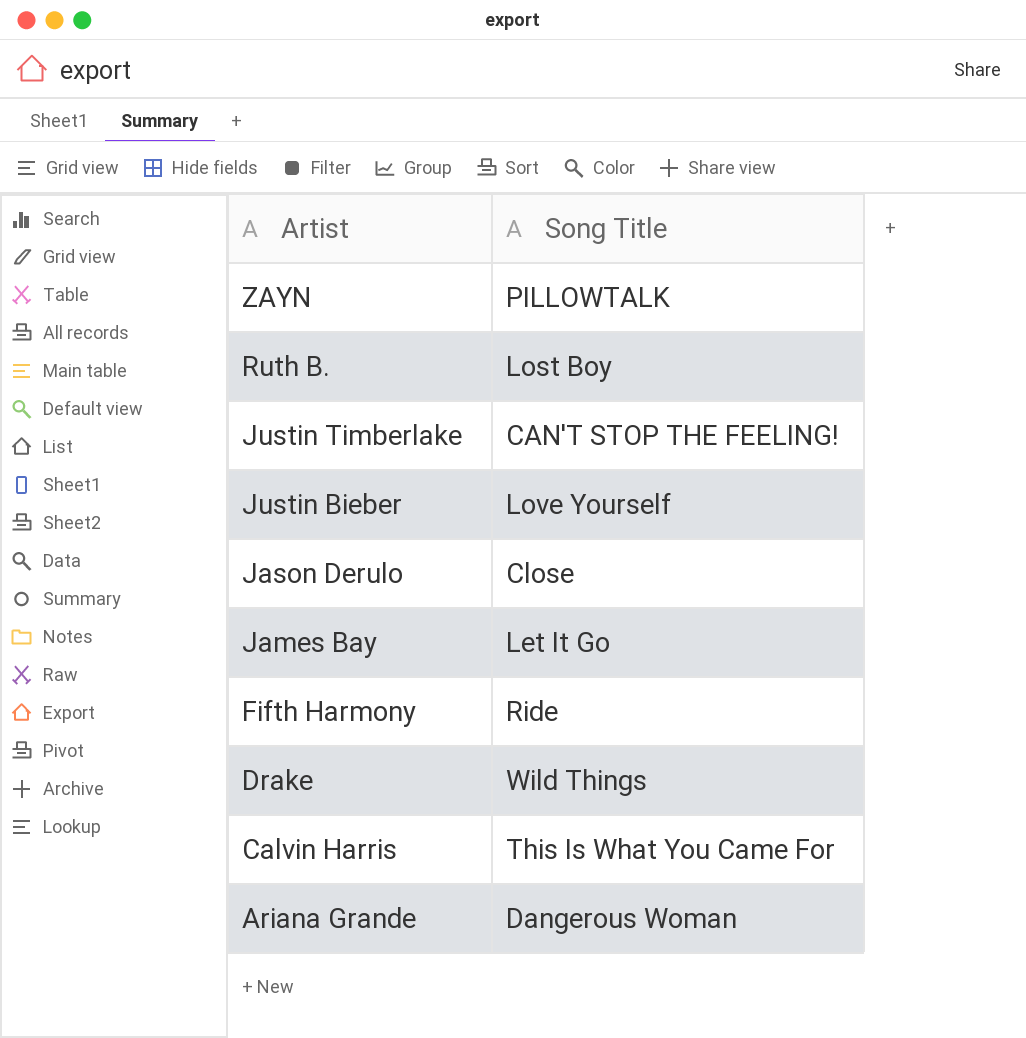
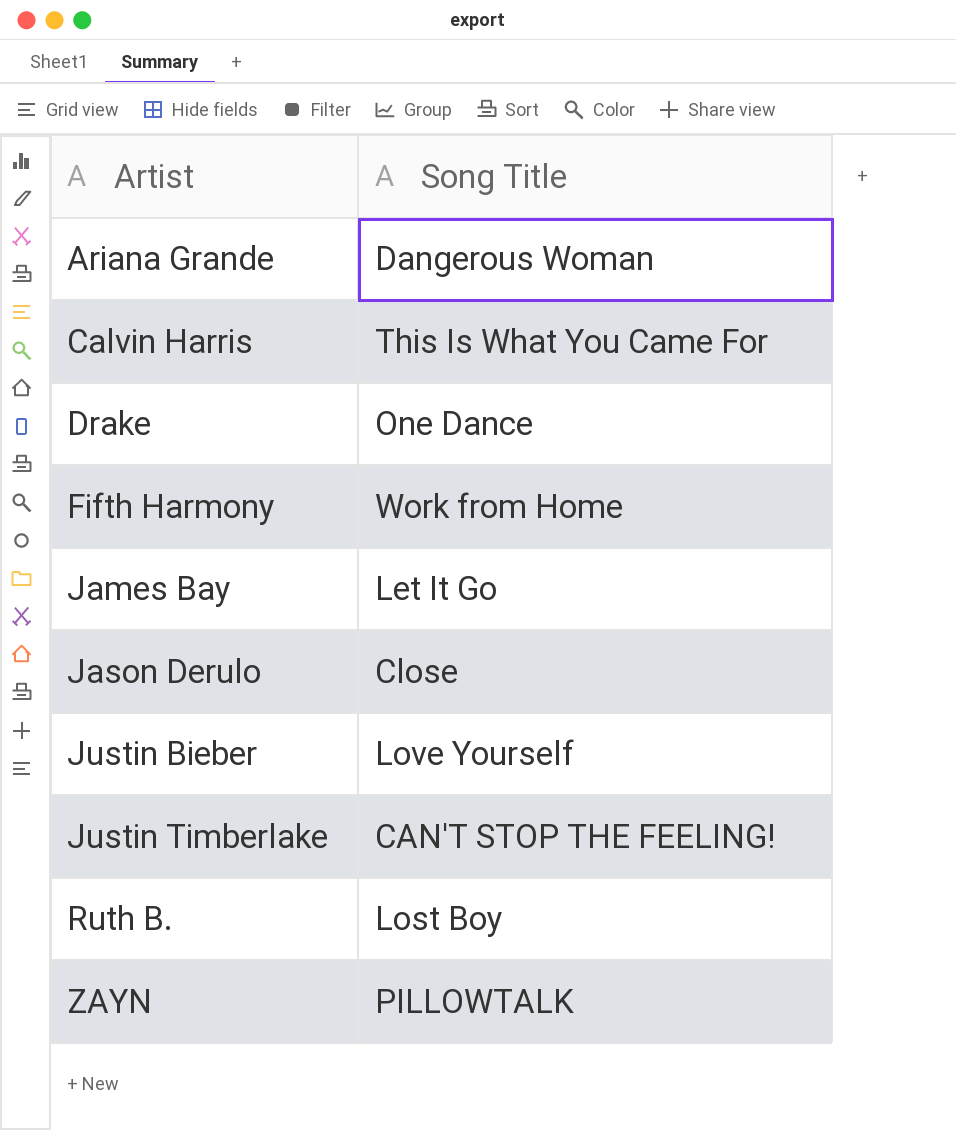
row order: Artist descending -> Artist ascending
Drake | Song Title: Wild Things -> One Dance
Fifth Harmony | Song Title: Ride -> Work from Home

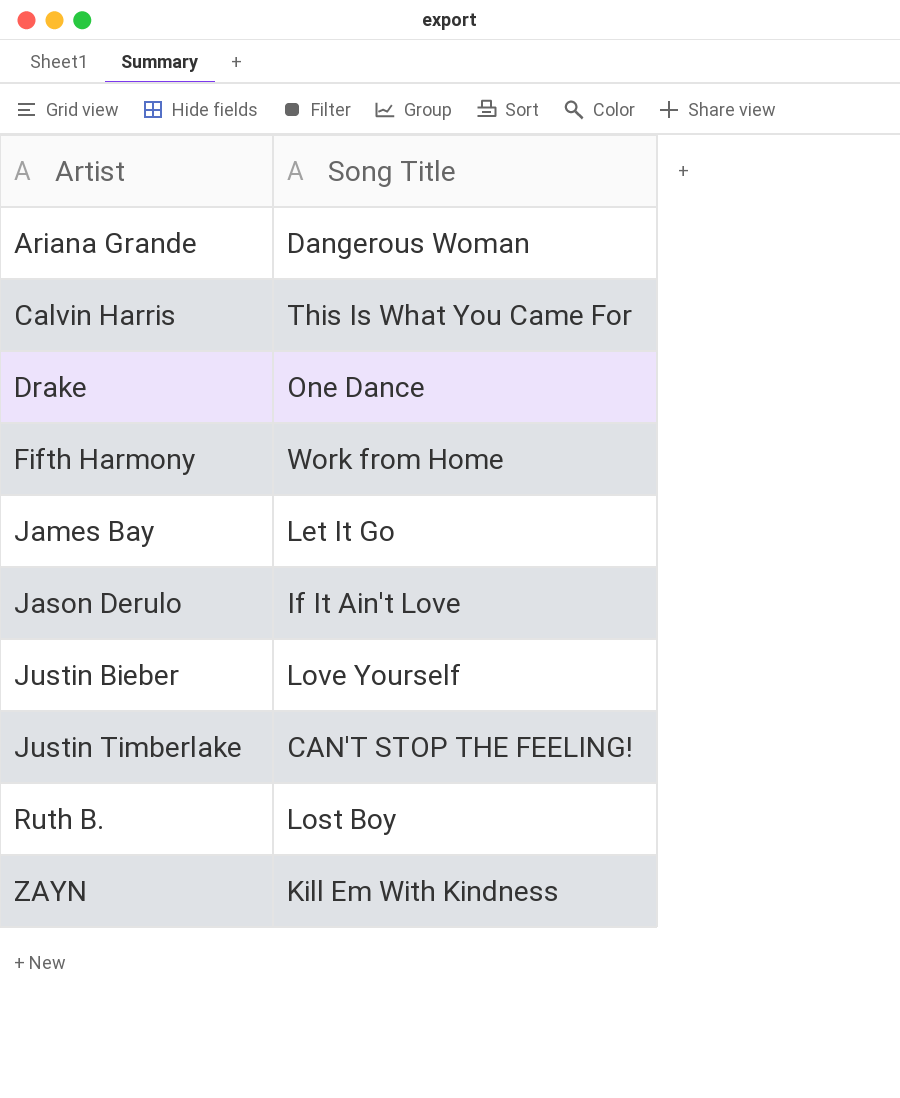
Jason Derulo | Song Title: Close -> If It Ain't Love
ZAYN | Song Title: PILLOWTALK -> Kill Em With Kindness

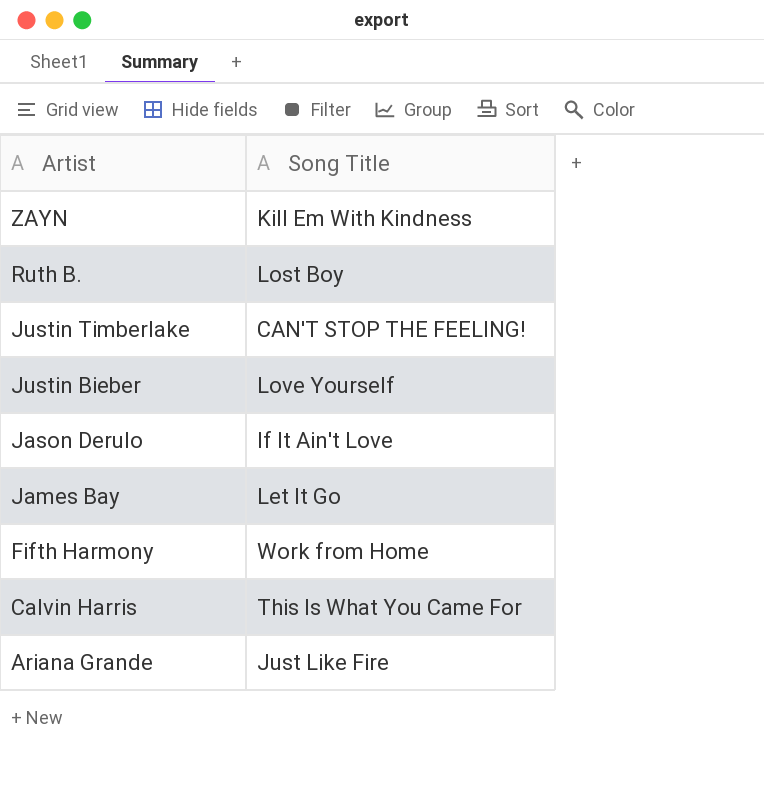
row order: Artist ascending -> Artist descending
row Drake: One Dance -> none
Ariana Grande | Song Title: Dangerous Woman -> Just Like Fire

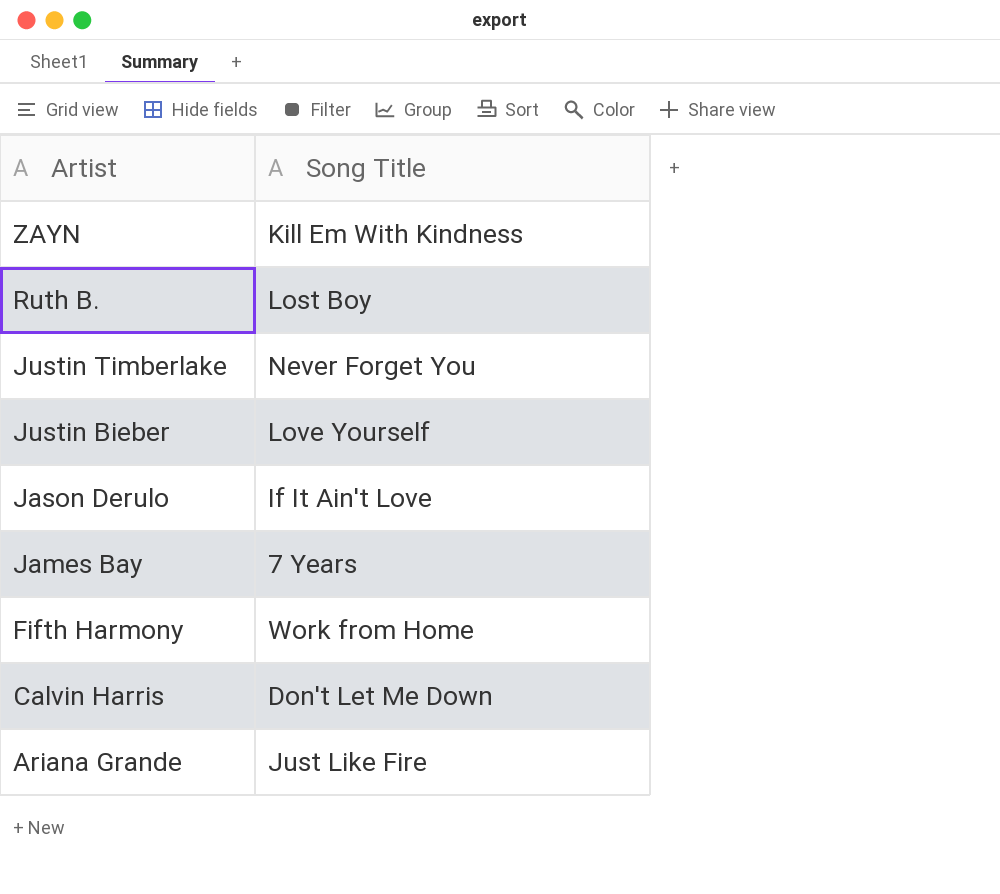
Justin Timberlake | Song Title: CAN'T STOP THE FEELING! -> Never Forget You
James Bay | Song Title: Let It Go -> 7 Years
Calvin Harris | Song Title: This Is What You Came For -> Don't Let Me Down

